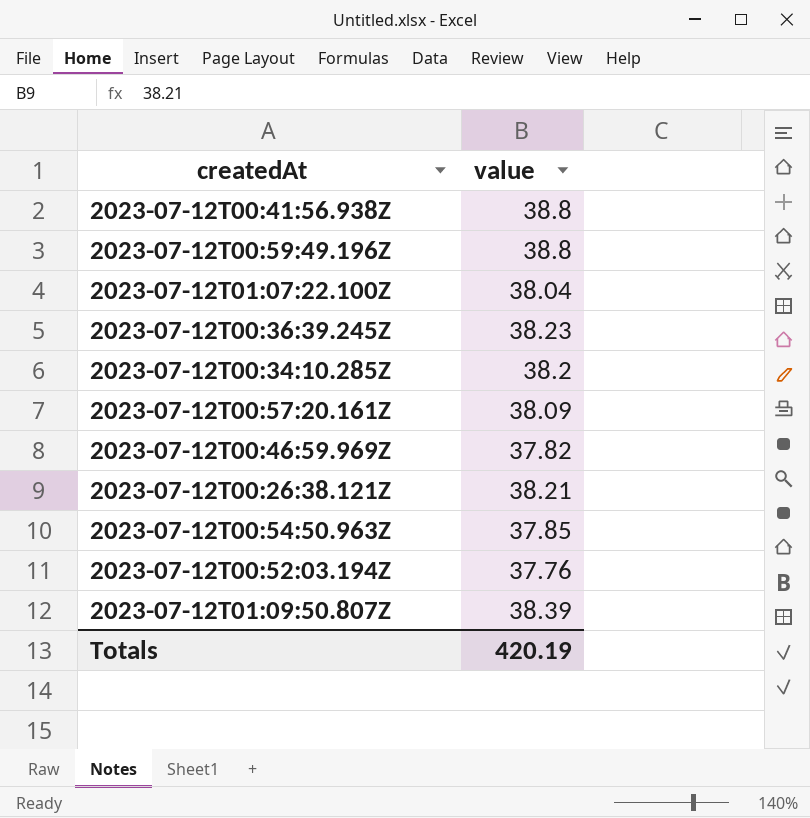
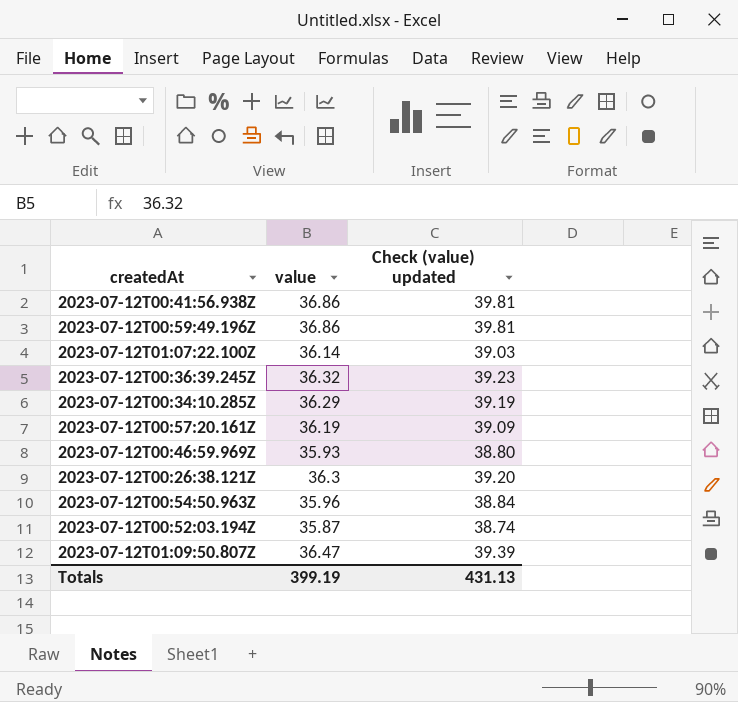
column Check (value) updated | formula: none -> [value] * 1.08
2023-07-12T00:41:56.938Z | value: 38.8 -> 36.86
2023-07-12T00:59:49.196Z | value: 38.8 -> 36.86
2023-07-12T01:07:22.100Z | value: 38.04 -> 36.14
2023-07-12T00:36:39.245Z | value: 38.23 -> 36.32
2023-07-12T00:34:10.285Z | value: 38.2 -> 36.29
2023-07-12T00:57:20.161Z | value: 38.09 -> 36.19
2023-07-12T00:46:59.969Z | value: 37.82 -> 35.93
2023-07-12T00:26:38.121Z | value: 38.21 -> 36.3
2023-07-12T00:54:50.963Z | value: 37.85 -> 35.96
2023-07-12T00:52:03.194Z | value: 37.76 -> 35.87
2023-07-12T01:09:50.807Z | value: 38.39 -> 36.47
Totals | value: 420.19 -> 399.19

